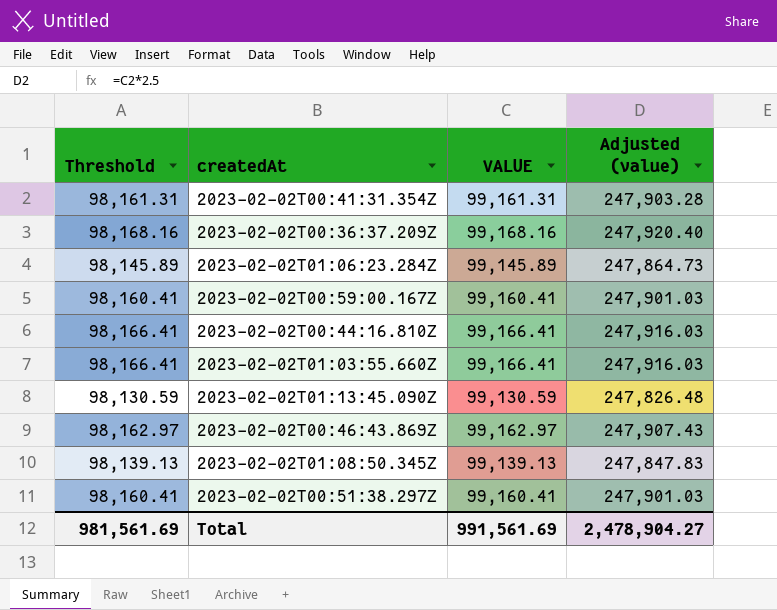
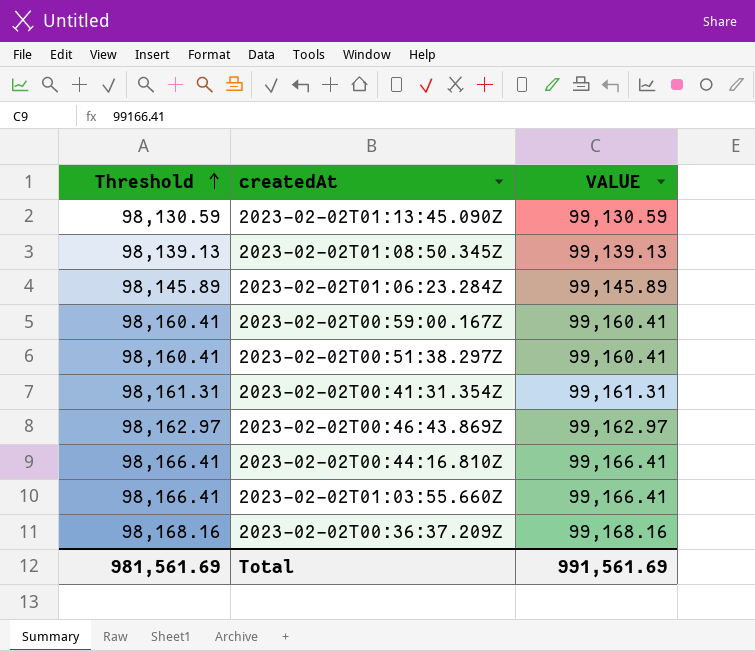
row order: none -> Threshold ascending
column Adjusted (value) | formula: [VALUE] * 2.5 -> none

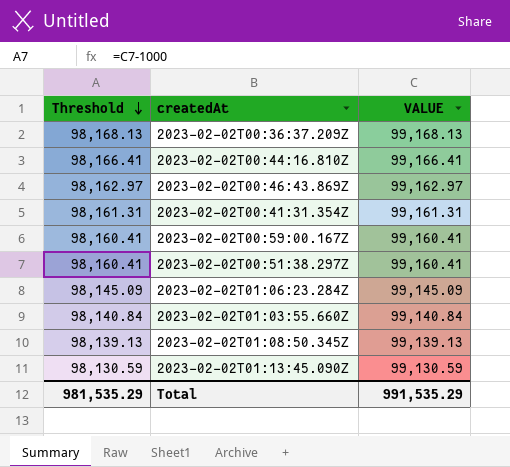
row order: Threshold ascending -> Threshold descending
2023-02-02T00:36:37.209Z | Threshold: 98,168.16 -> 98,168.13
2023-02-02T00:36:37.209Z | VALUE: 99,168.16 -> 99,168.13
2023-02-02T01:06:23.284Z | Threshold: 98,145.89 -> 98,145.09
2023-02-02T01:06:23.284Z | VALUE: 99,145.89 -> 99,145.09
2023-02-02T01:03:55.660Z | Threshold: 98,166.41 -> 98,140.84
2023-02-02T01:03:55.660Z | VALUE: 99,166.41 -> 99,140.84
Total | Threshold: 981,561.69 -> 981,535.29
Total | VALUE: 991,561.69 -> 991,535.29

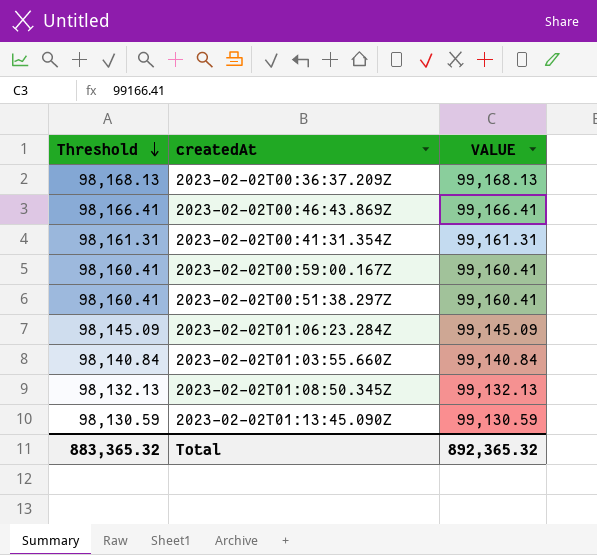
row 2023-02-02T00:44:16.810Z: 98,166.41 | 99,166.41 -> none
2023-02-02T00:46:43.869Z | Threshold: 98,162.97 -> 98,166.41
2023-02-02T00:46:43.869Z | VALUE: 99,162.97 -> 99,166.41
2023-02-02T01:08:50.345Z | Threshold: 98,139.13 -> 98,132.13
2023-02-02T01:08:50.345Z | VALUE: 99,139.13 -> 99,132.13
Total | Threshold: 981,535.29 -> 883,365.32
Total | VALUE: 991,535.29 -> 892,365.32

